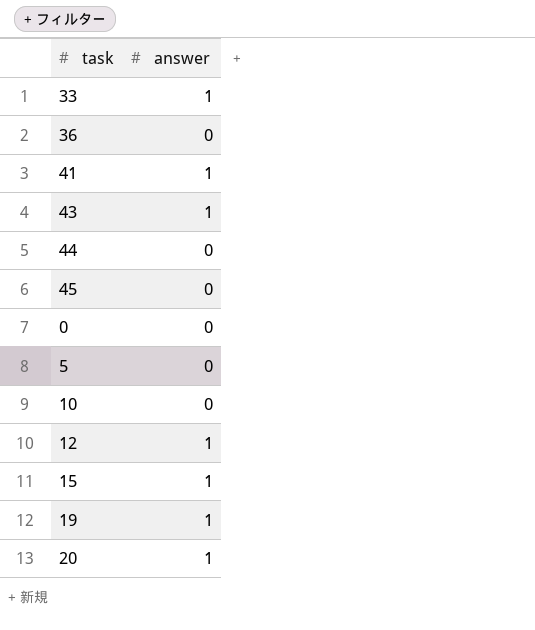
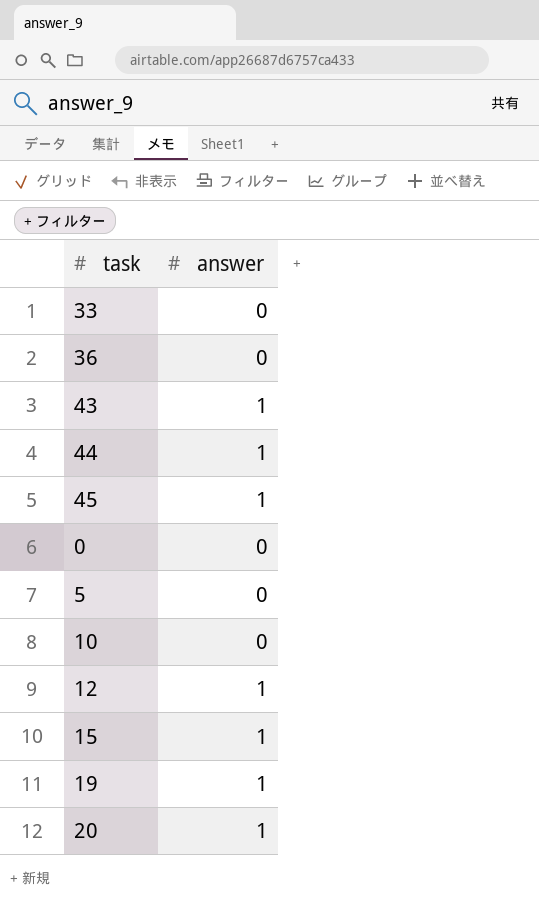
row 41: 1 -> none
33 | answer: 1 -> 0
44 | answer: 0 -> 1
45 | answer: 0 -> 1

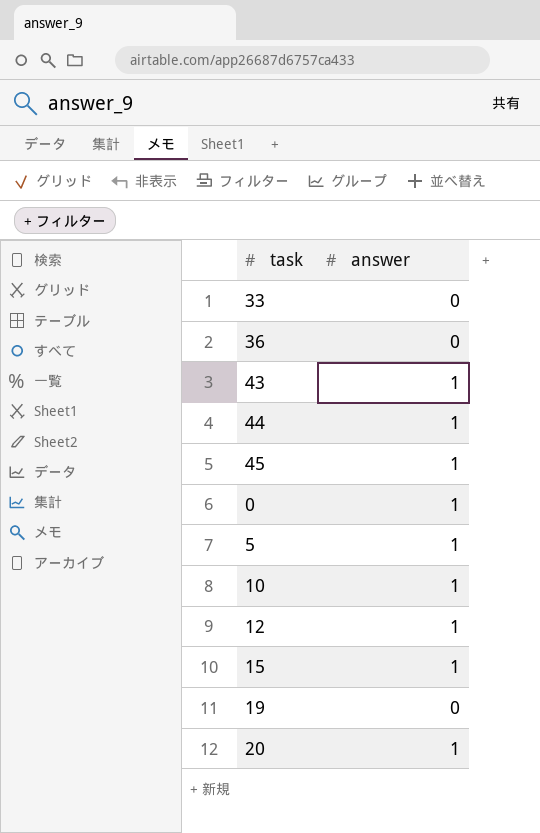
0 | answer: 0 -> 1
5 | answer: 0 -> 1
10 | answer: 0 -> 1
19 | answer: 1 -> 0

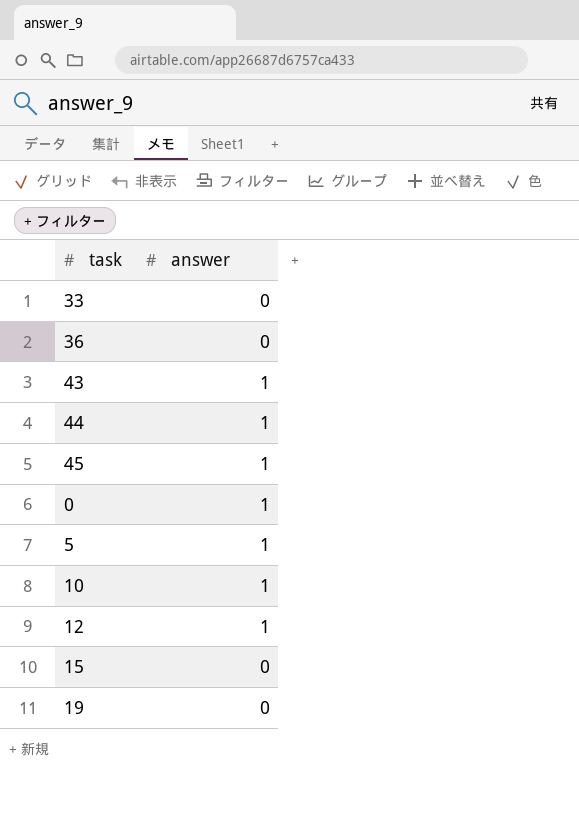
row 20: 1 -> none
15 | answer: 1 -> 0

